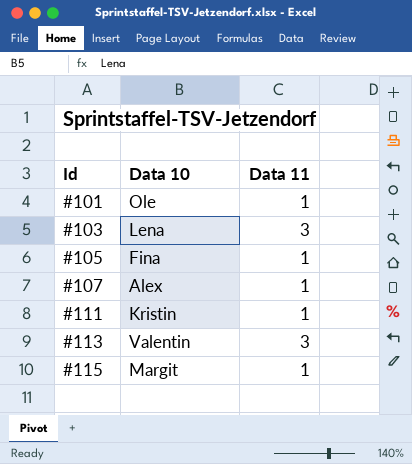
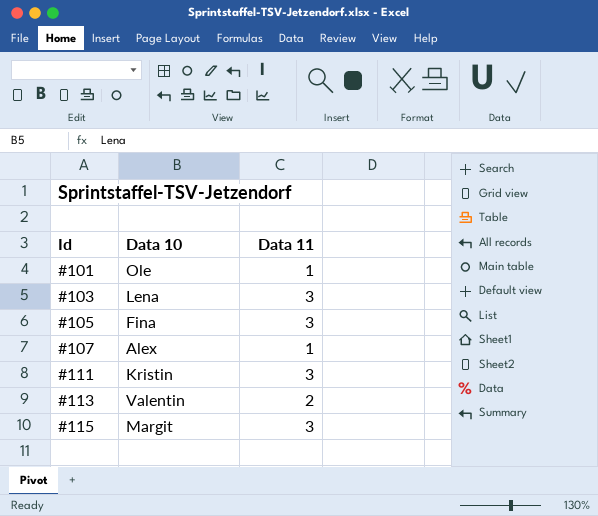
#105 | Data 11: 1 -> 3
#111 | Data 11: 1 -> 3
#113 | Data 11: 3 -> 2
#115 | Data 11: 1 -> 3

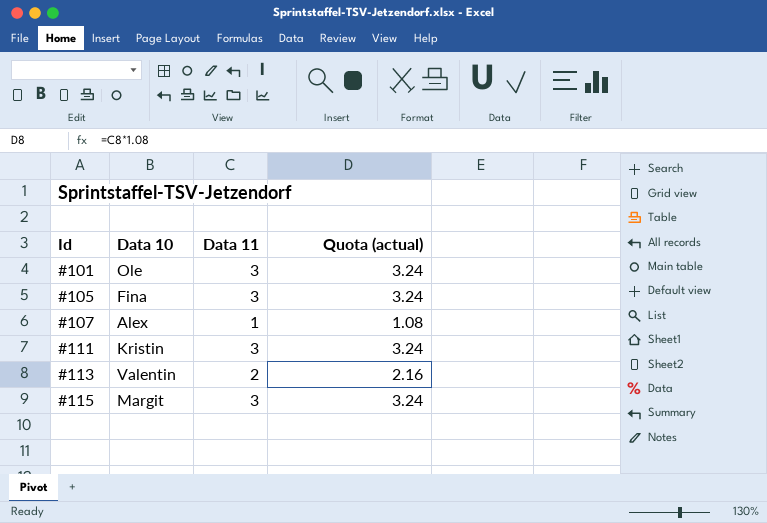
column Quota (actual) | formula: none -> [Data 11] * 1.08
row #103: Lena | 3 -> none
#101 | Data 11: 1 -> 3

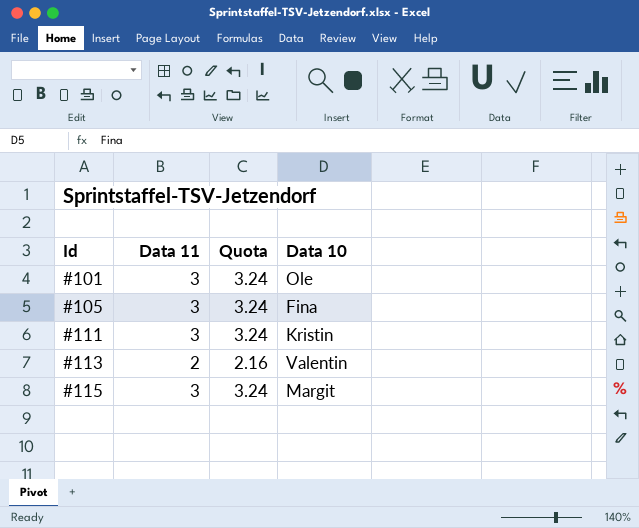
column name: Quota (actual) -> Quota
column Data 10 | position: 2 -> 4
row #107: Alex | 1 | 1.08 -> none

